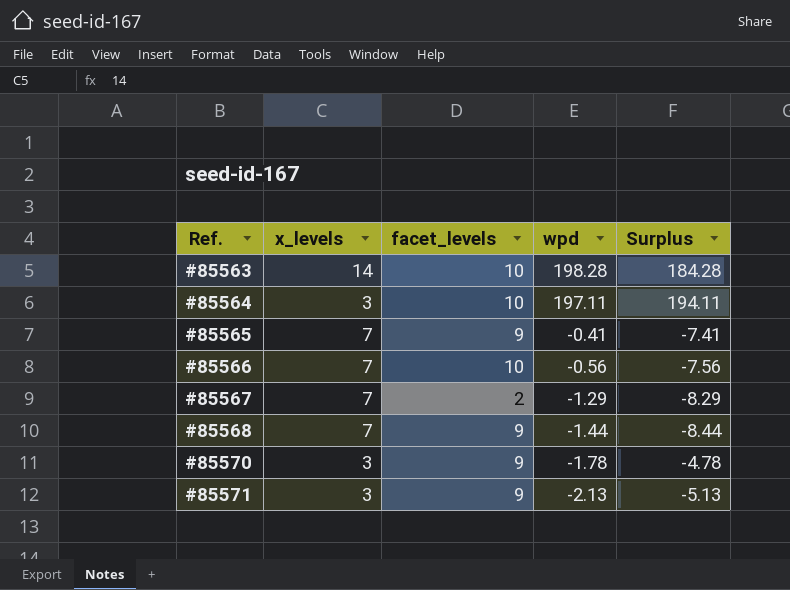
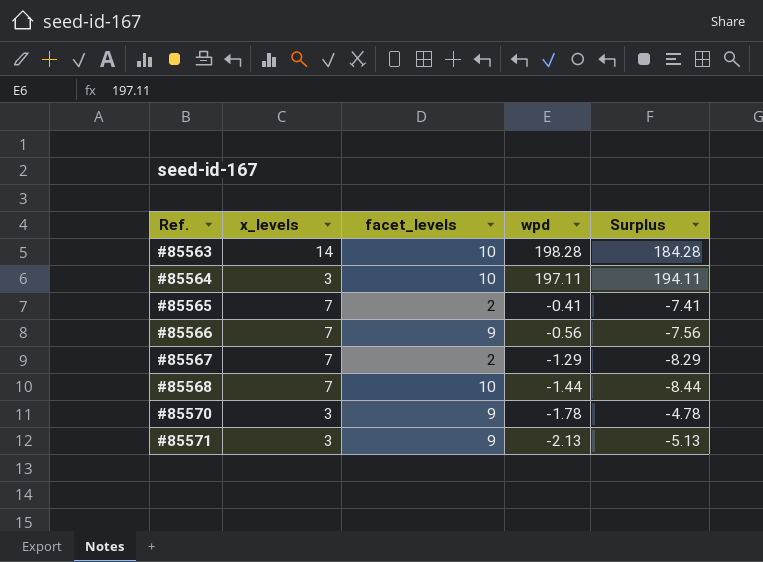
#85565 | facet_levels: 9 -> 2
#85566 | facet_levels: 10 -> 9
#85568 | facet_levels: 9 -> 10

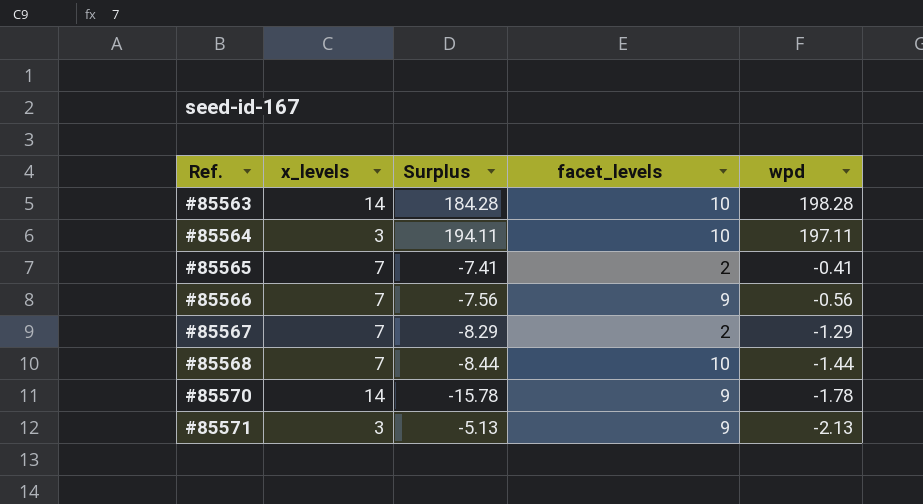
column Surplus | position: 5 -> 3
#85570 | x_levels: 3 -> 14
#85570 | Surplus: -4.78 -> -15.78

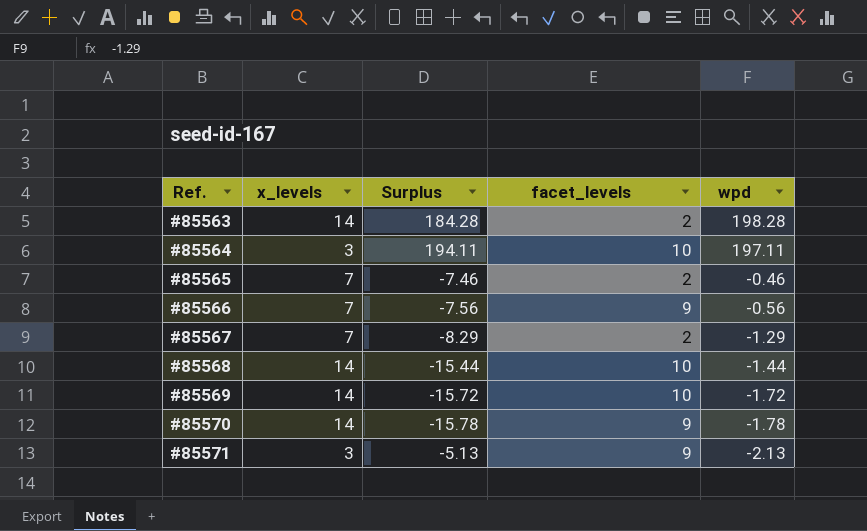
#85563 | facet_levels: 10 -> 2
#85565 | Surplus: -7.41 -> -7.46
#85565 | wpd: -0.41 -> -0.46
#85568 | x_levels: 7 -> 14
#85568 | Surplus: -8.44 -> -15.44
row #85569: none -> 14 | -15.72 | 10 | -1.72

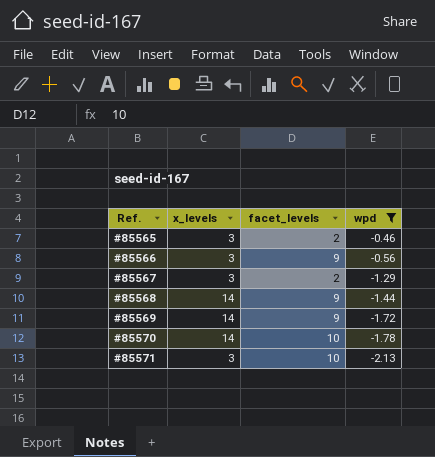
filter: none -> wpd <= -0.46
column Surplus | formula: [wpd] - [x_levels] -> none
#85565 | x_levels: 7 -> 3
#85566 | x_levels: 7 -> 3
#85567 | x_levels: 7 -> 3
#85568 | facet_levels: 10 -> 9
#85569 | facet_levels: 10 -> 9
#85570 | facet_levels: 9 -> 10
#85571 | facet_levels: 9 -> 10

